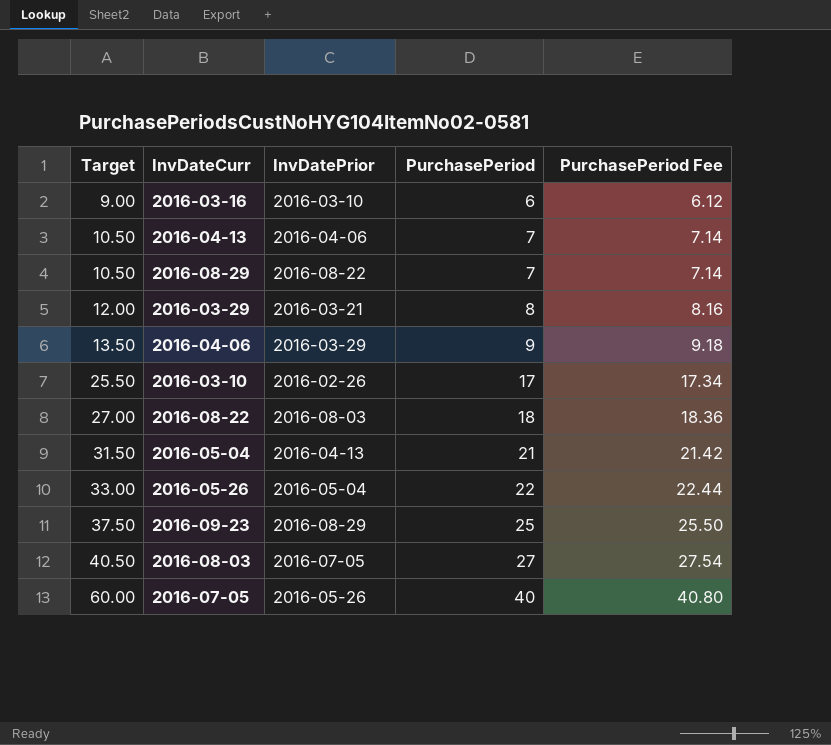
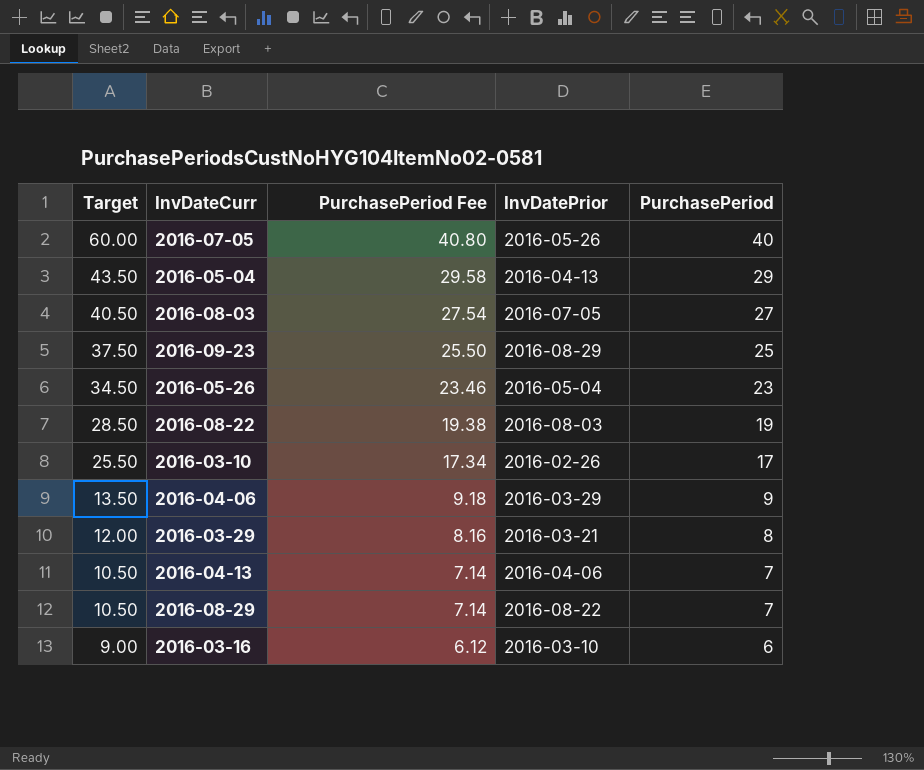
row order: Target ascending -> Target descending
column PurchasePeriod Fee | position: 5 -> 3
2016-05-04 | Target: 31.50 -> 43.50
2016-05-04 | PurchasePeriod Fee: 21.42 -> 29.58
2016-05-04 | PurchasePeriod: 21 -> 29
2016-05-26 | Target: 33.00 -> 34.50
2016-05-26 | PurchasePeriod Fee: 22.44 -> 23.46
2016-05-26 | PurchasePeriod: 22 -> 23
2016-08-22 | Target: 27.00 -> 28.50
2016-08-22 | PurchasePeriod Fee: 18.36 -> 19.38
2016-08-22 | PurchasePeriod: 18 -> 19

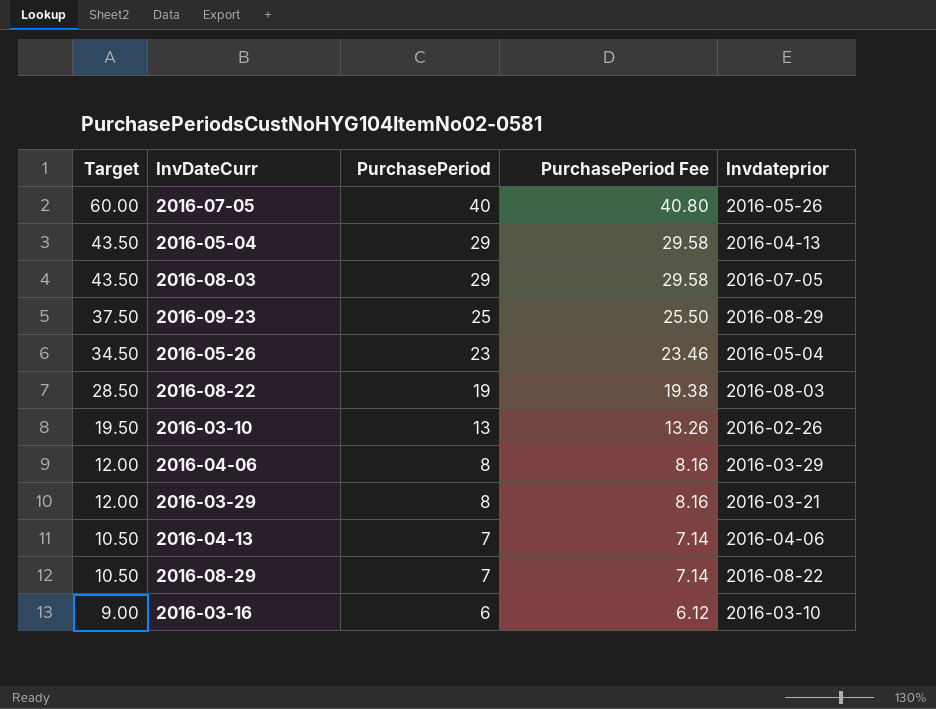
column PurchasePeriod | position: 5 -> 3
column name: InvDatePrior -> Invdateprior
2016-08-03 | Target: 40.50 -> 43.50
2016-08-03 | PurchasePeriod: 27 -> 29
2016-08-03 | PurchasePeriod Fee: 27.54 -> 29.58
2016-03-10 | Target: 25.50 -> 19.50
2016-03-10 | PurchasePeriod: 17 -> 13
2016-03-10 | PurchasePeriod Fee: 17.34 -> 13.26
2016-04-06 | Target: 13.50 -> 12.00
2016-04-06 | PurchasePeriod: 9 -> 8
2016-04-06 | PurchasePeriod Fee: 9.18 -> 8.16

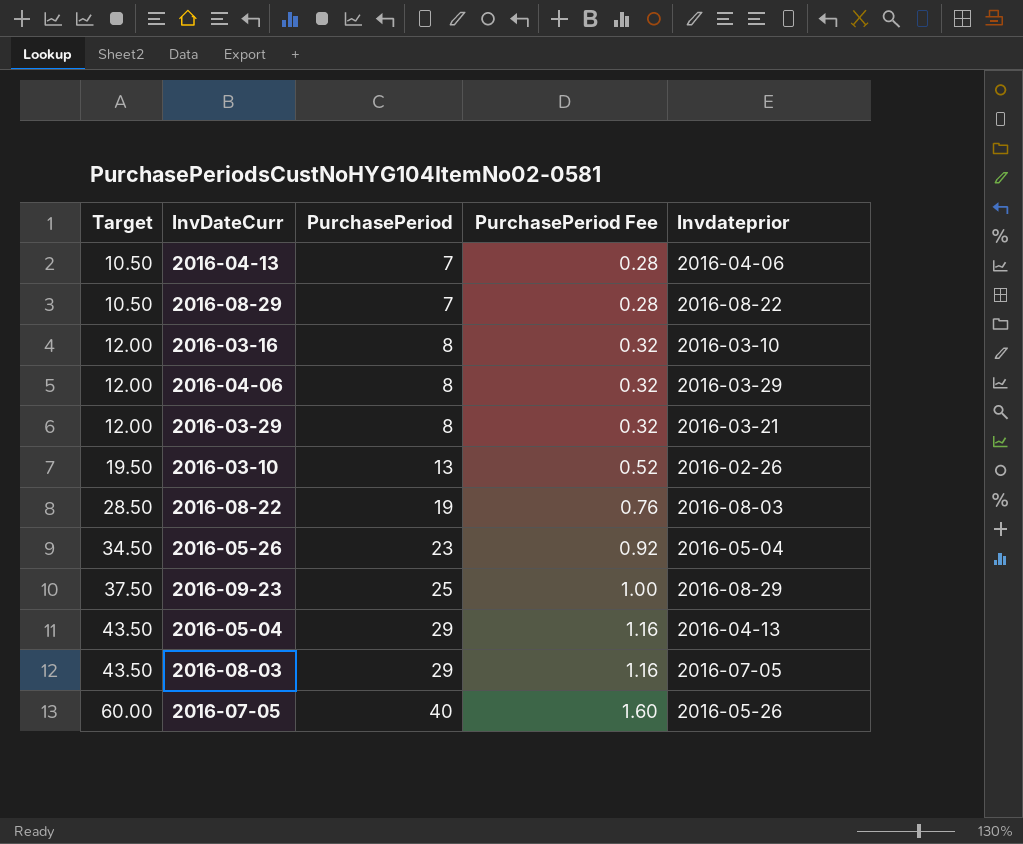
row order: Target descending -> Target ascending
column PurchasePeriod Fee | formula: [PurchasePeriod] * 1.02 -> [PurchasePeriod] * 0.04
2016-03-16 | Target: 9.00 -> 12.00
2016-03-16 | PurchasePeriod: 6 -> 8

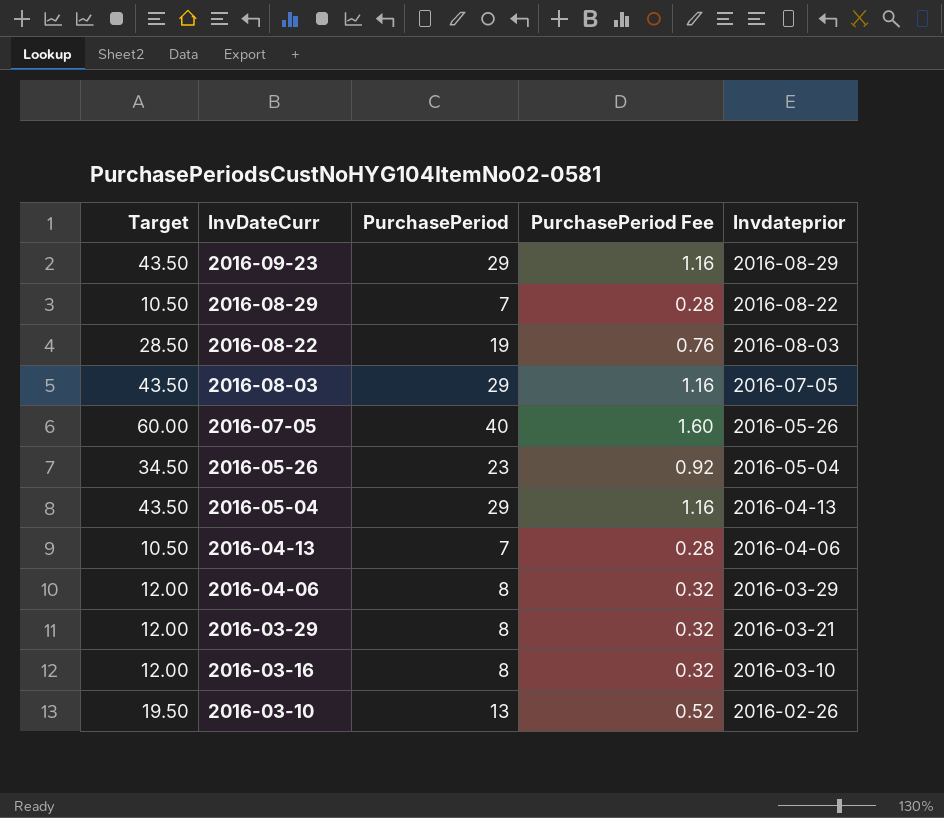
row order: Target ascending -> InvDateCurr descending
2016-09-23 | Target: 37.50 -> 43.50
2016-09-23 | PurchasePeriod: 25 -> 29
2016-09-23 | PurchasePeriod Fee: 1.00 -> 1.16

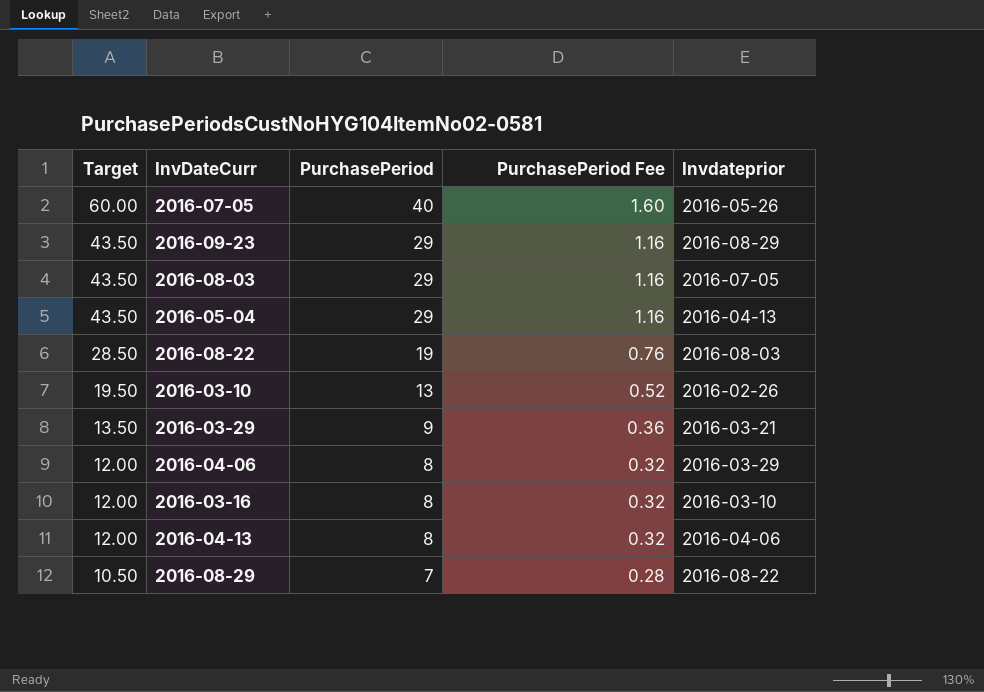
row order: InvDateCurr descending -> Target descending
row 2016-05-26: 34.50 | 23 | 0.92 | 2016-05-04 -> none
2016-03-29 | Target: 12.00 -> 13.50
2016-03-29 | PurchasePeriod: 8 -> 9
2016-03-29 | PurchasePeriod Fee: 0.32 -> 0.36
2016-04-13 | Target: 10.50 -> 12.00
2016-04-13 | PurchasePeriod: 7 -> 8
2016-04-13 | PurchasePeriod Fee: 0.28 -> 0.32

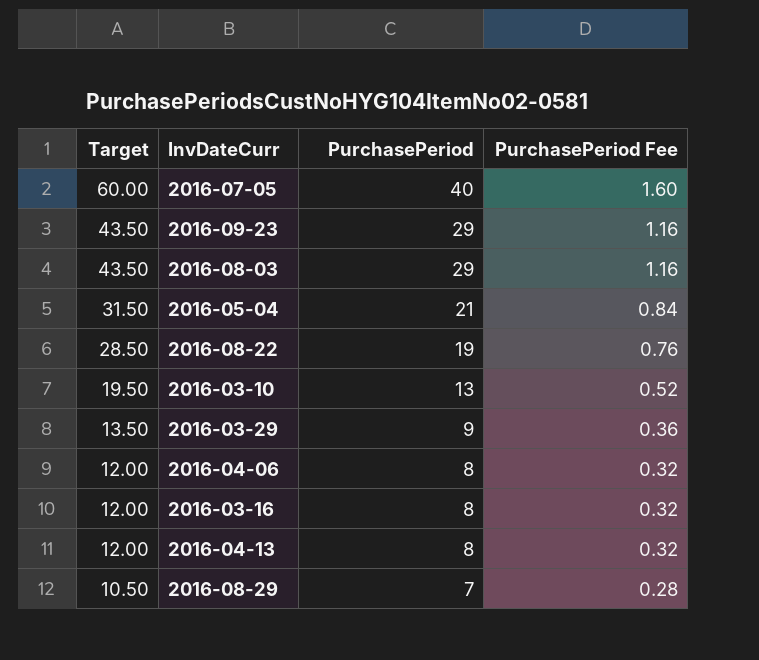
column Invdateprior | position: 5 -> none
2016-05-04 | Target: 43.50 -> 31.50
2016-05-04 | PurchasePeriod: 29 -> 21
2016-05-04 | PurchasePeriod Fee: 1.16 -> 0.84

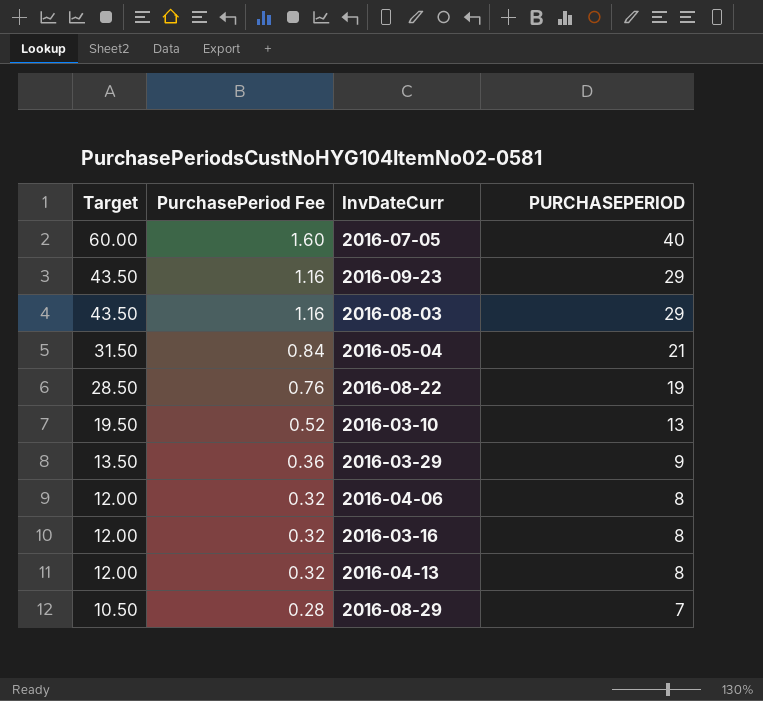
column PurchasePeriod Fee | position: 4 -> 2
column name: PurchasePeriod -> PURCHASEPERIOD

